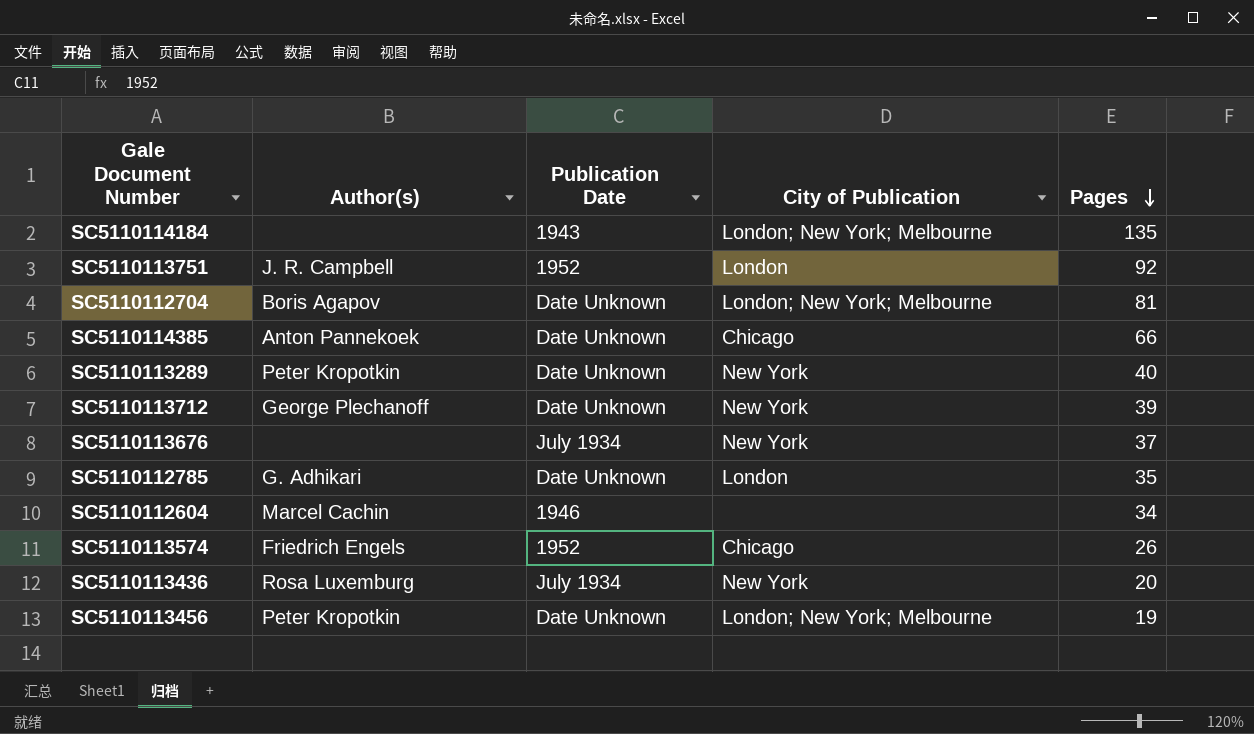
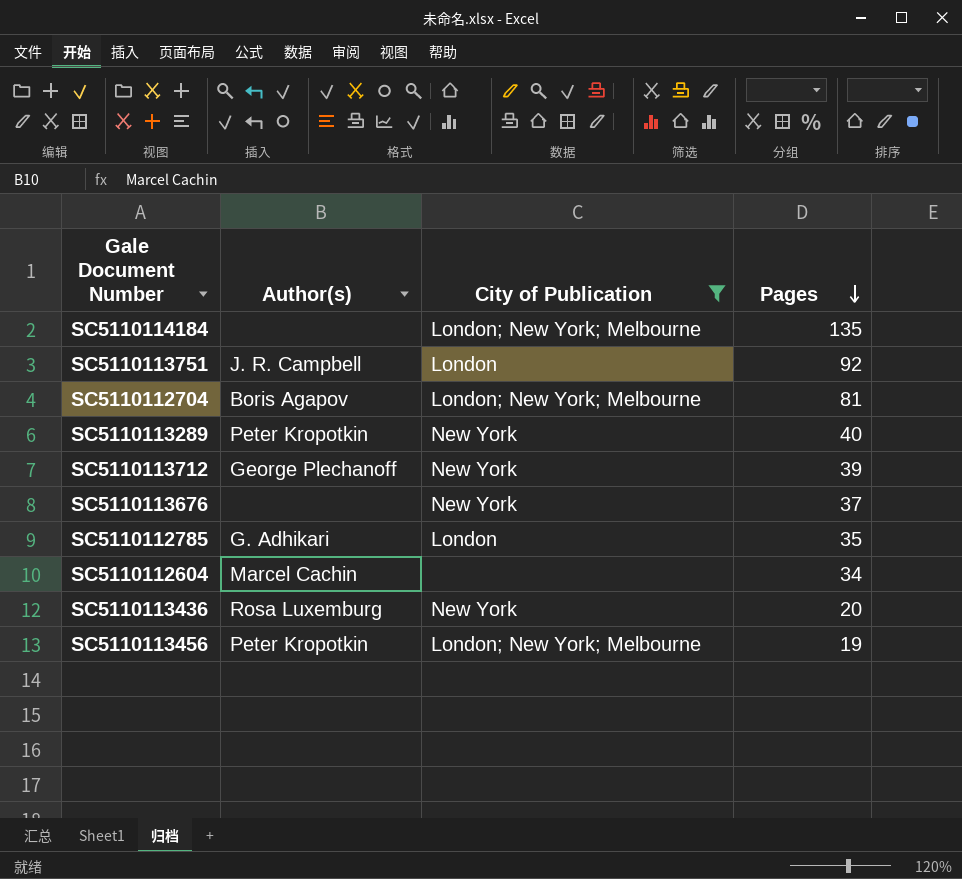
filter: none -> City of Publication != Chicago
column Publication Date | position: 3 -> none

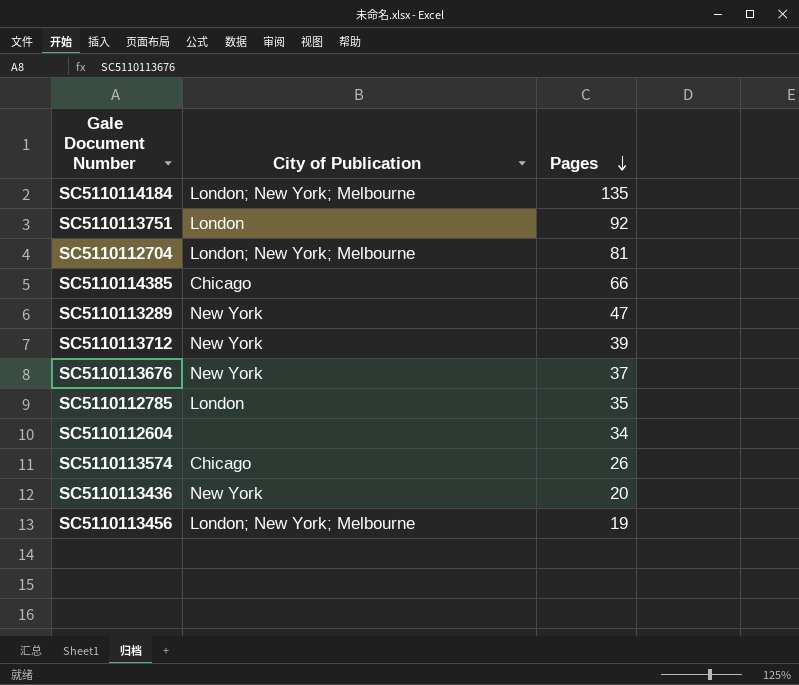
filter: City of Publication != Chicago -> none
column Author(s) | position: 2 -> none
SC5110113289 | Pages: 40 -> 47

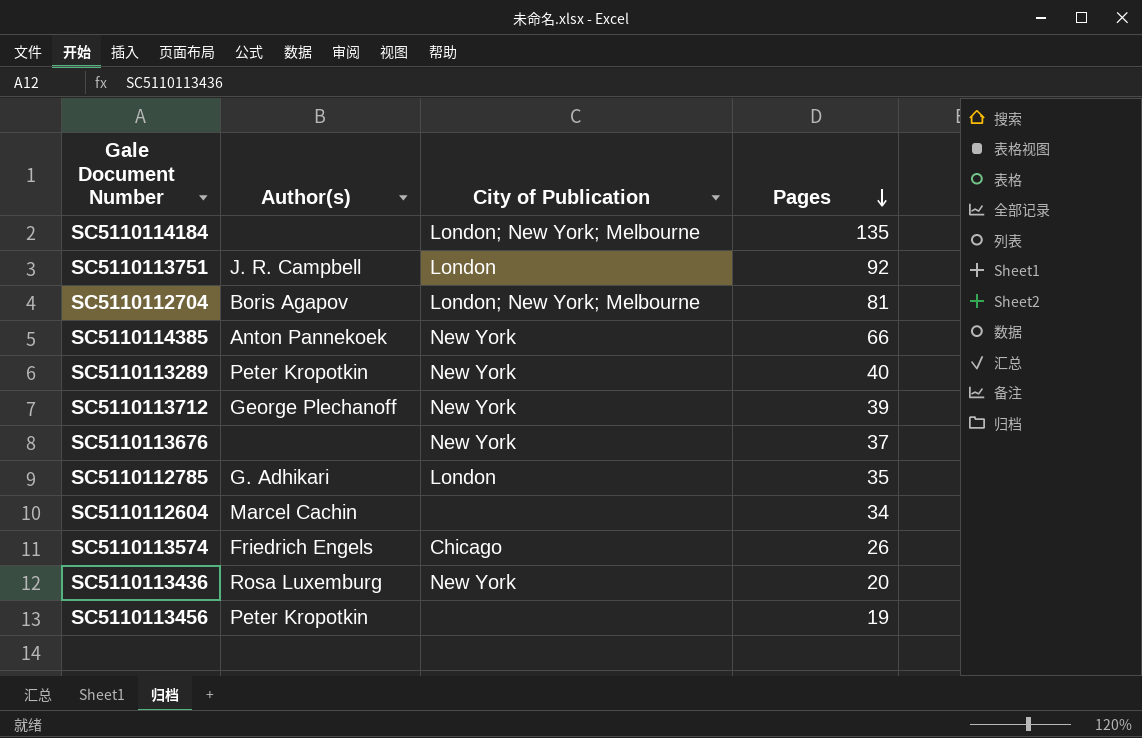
column Author(s) | position: none -> 2
SC5110114385 | City of Publication: Chicago -> New York
SC5110113289 | Pages: 47 -> 40
SC5110113456 | City of Publication: London; New York; Melbourne -> none

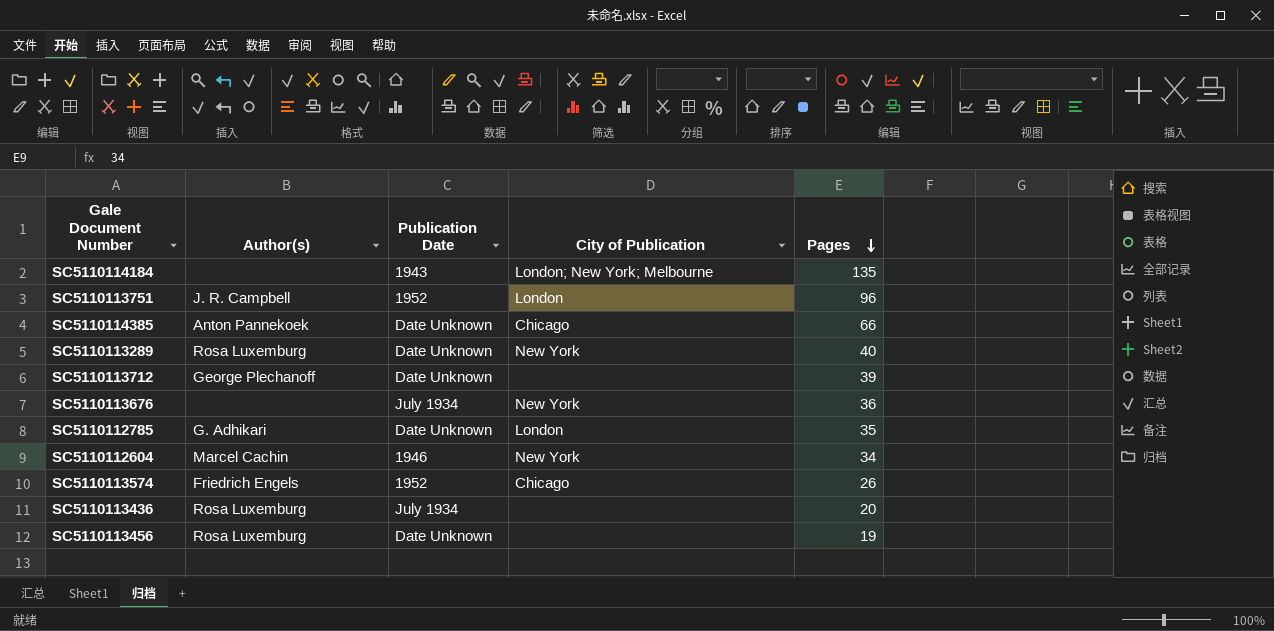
column Publication Date | position: none -> 3
row SC5110112704: Boris Agapov | London; New York; Melbourne | 81 -> none
SC5110113751 | Pages: 92 -> 96
SC5110114385 | City of Publication: New York -> Chicago
SC5110113289 | Author(s): Peter Kropotkin -> Rosa Luxemburg
SC5110113712 | City of Publication: New York -> none
SC5110113676 | Pages: 37 -> 36
SC5110112604 | City of Publication: none -> New York
SC5110113436 | City of Publication: New York -> none
SC5110113456 | Author(s): Peter Kropotkin -> Rosa Luxemburg

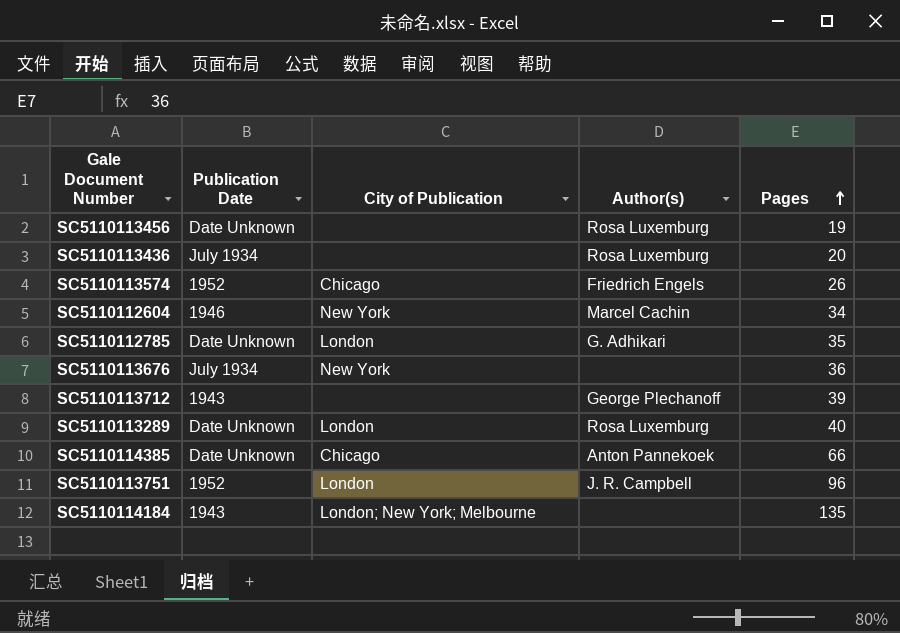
row order: Pages descending -> Pages ascending
column Author(s) | position: 2 -> 4
SC5110113712 | Publication Date: Date Unknown -> 1943
SC5110113289 | City of Publication: New York -> London

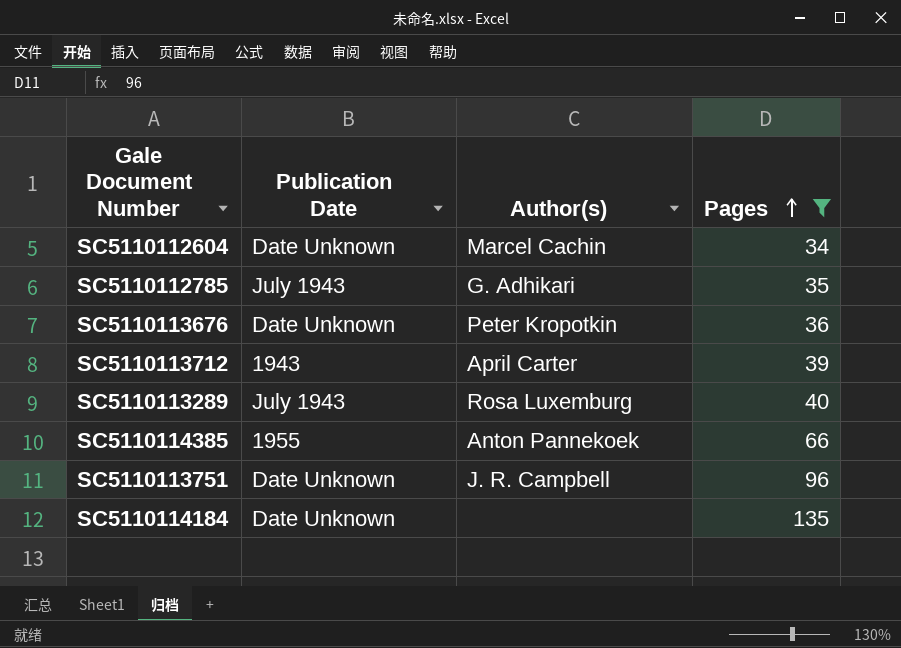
filter: none -> Pages >= 34
column City of Publication | position: 3 -> none
SC5110112604 | Publication Date: 1946 -> Date Unknown
SC5110112785 | Publication Date: Date Unknown -> July 1943
SC5110113676 | Publication Date: July 1934 -> Date Unknown
SC5110113676 | Author(s): none -> Peter Kropotkin
SC5110113712 | Author(s): George Plechanoff -> April Carter
SC5110113289 | Publication Date: Date Unknown -> July 1943
SC5110114385 | Publication Date: Date Unknown -> 1955
SC5110113751 | Publication Date: 1952 -> Date Unknown
SC5110114184 | Publication Date: 1943 -> Date Unknown

